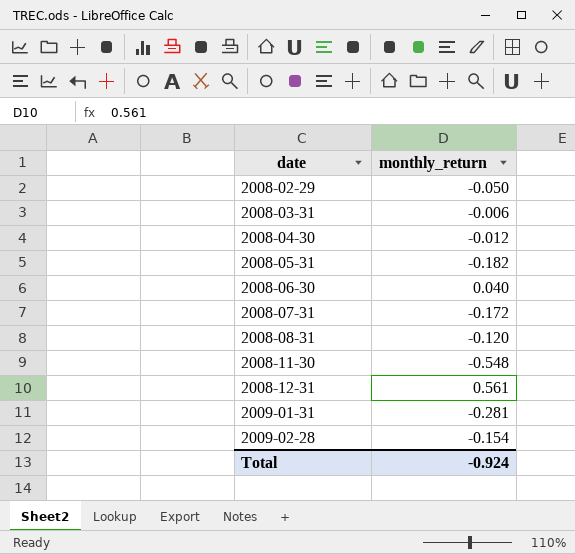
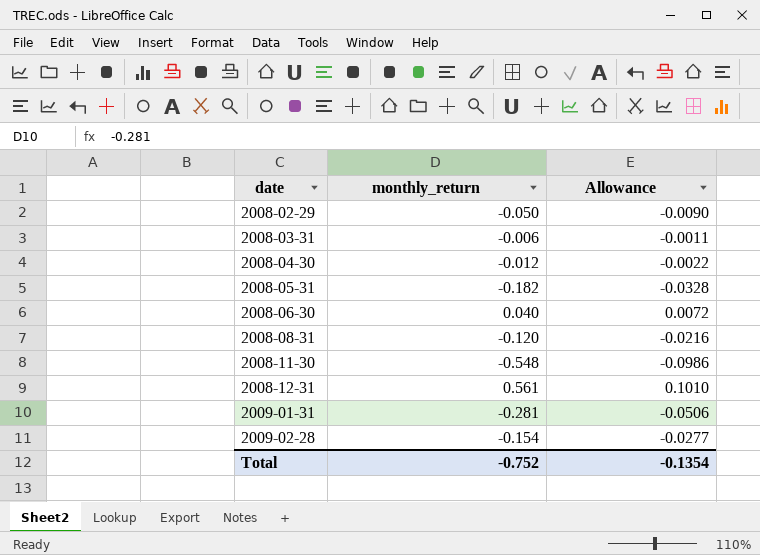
column Allowance | formula: none -> [monthly_return] * 0.18
row 2008-07-31: -0.172 -> none
Total | monthly_return: -0.924 -> -0.752

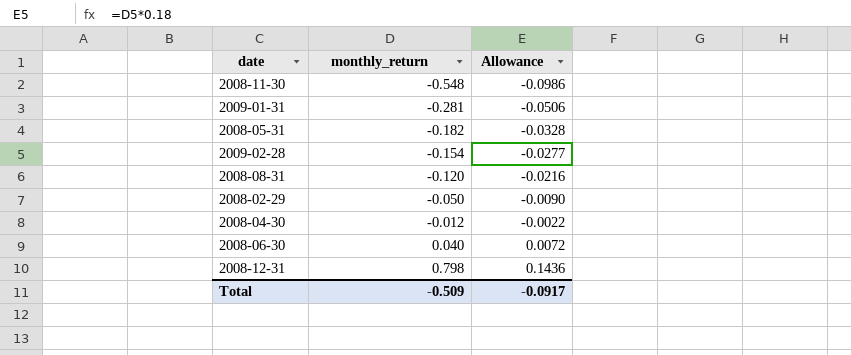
row order: date ascending -> monthly_return ascending
row 2008-03-31: -0.006 | -0.0011 -> none
2008-12-31 | monthly_return: 0.561 -> 0.798
2008-12-31 | Allowance: 0.1010 -> 0.1436
Total | monthly_return: -0.752 -> -0.509
Total | Allowance: -0.1354 -> -0.0917

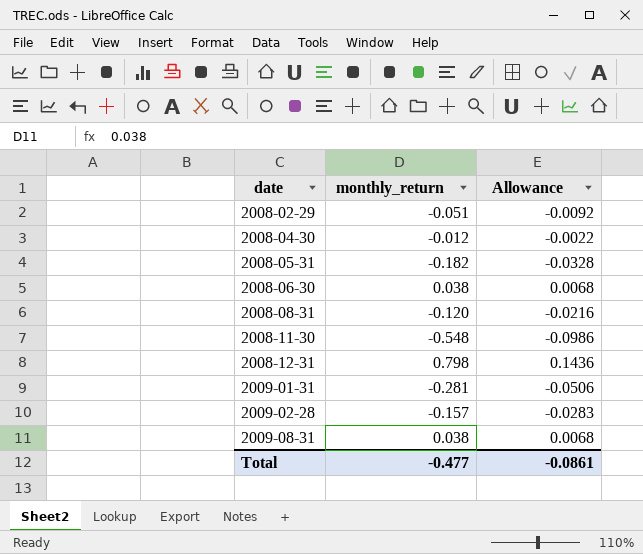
row order: monthly_return ascending -> date ascending
2008-02-29 | monthly_return: -0.050 -> -0.051
2008-02-29 | Allowance: -0.0090 -> -0.0092
2008-06-30 | monthly_return: 0.040 -> 0.038
2008-06-30 | Allowance: 0.0072 -> 0.0068
2009-02-28 | monthly_return: -0.154 -> -0.157
2009-02-28 | Allowance: -0.0277 -> -0.0283
row 2009-08-31: none -> 0.038 | 0.0068
Total | monthly_return: -0.509 -> -0.477
Total | Allowance: -0.0917 -> -0.0861

